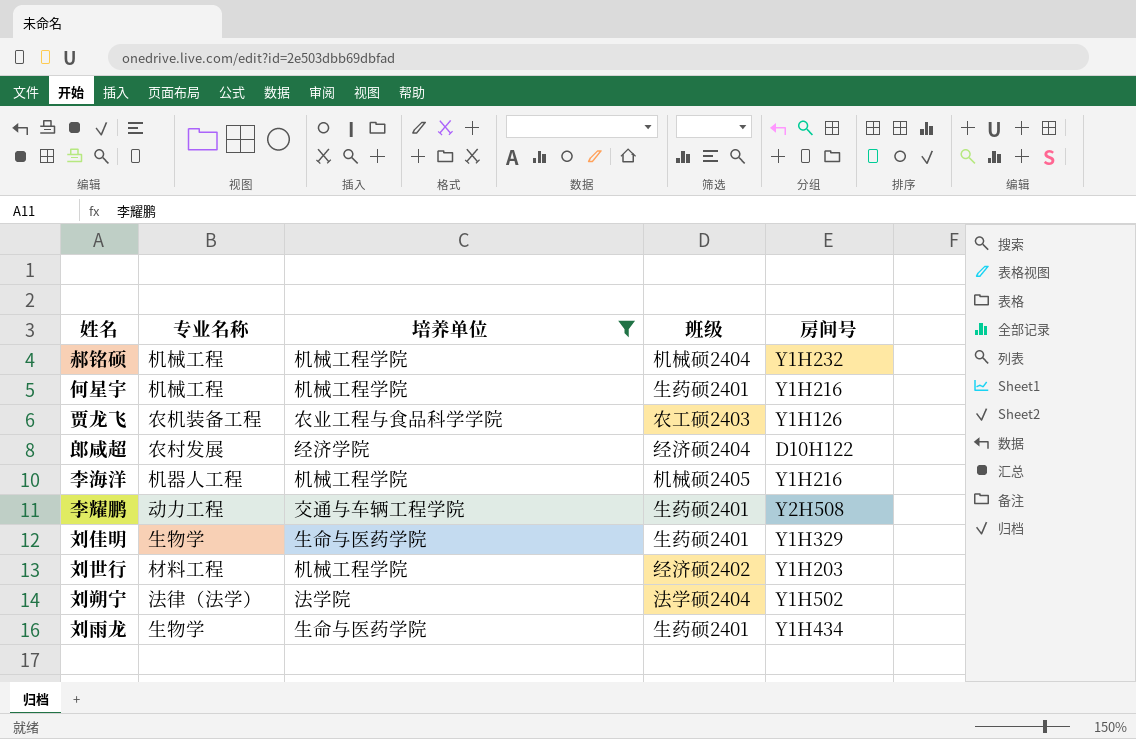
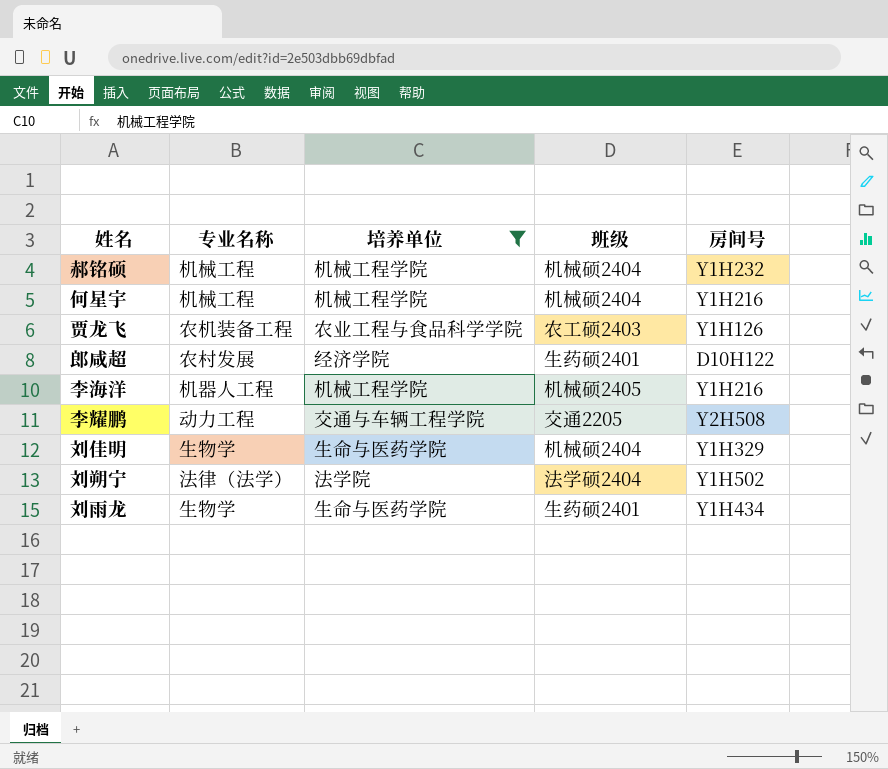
row 刘世行: 材料工程 | 机械工程学院 | 经济硕2402 | Y1H203 -> none
何星宇 | 班级: 生药硕2401 -> 机械硕2404
郎咸超 | 班级: 经济硕2404 -> 生药硕2401
李耀鹏 | 班级: 生药硕2401 -> 交通2205
刘佳明 | 班级: 生药硕2401 -> 机械硕2404

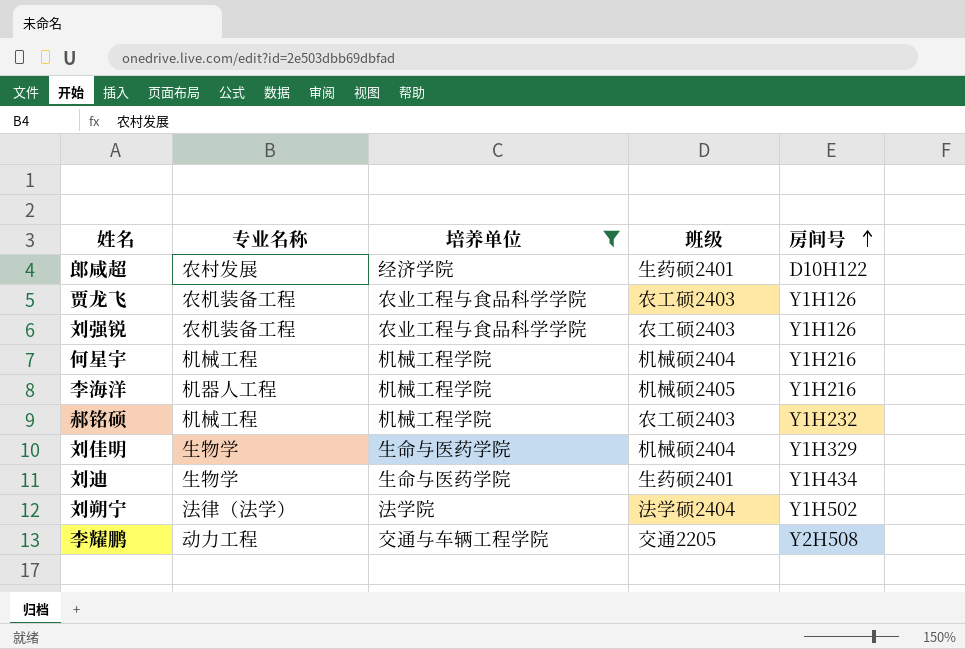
row order: none -> 房间号 ascending
row 刘雨龙: 生物学 | 生命与医药学院 | 生药硕2401 | Y1H434 -> none
row 刘强锐: none -> 农机装备工程 | 农业工程与食品科学学院 | 农工硕2403 | Y1H126
郝铭硕 | 班级: 机械硕2404 -> 农工硕2403
row 刘迪: none -> 生物学 | 生命与医药学院 | 生药硕2401 | Y1H434

